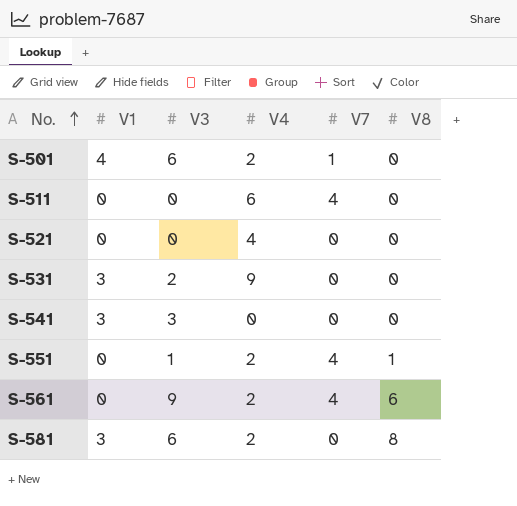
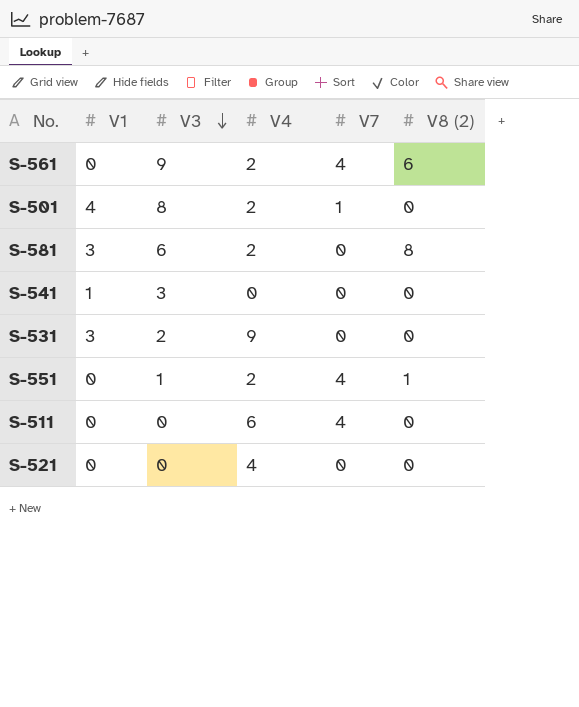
row order: No. ascending -> V3 descending
column name: V8 -> V8 (2)
S-501 | V3: 6 -> 8
S-541 | V1: 3 -> 1

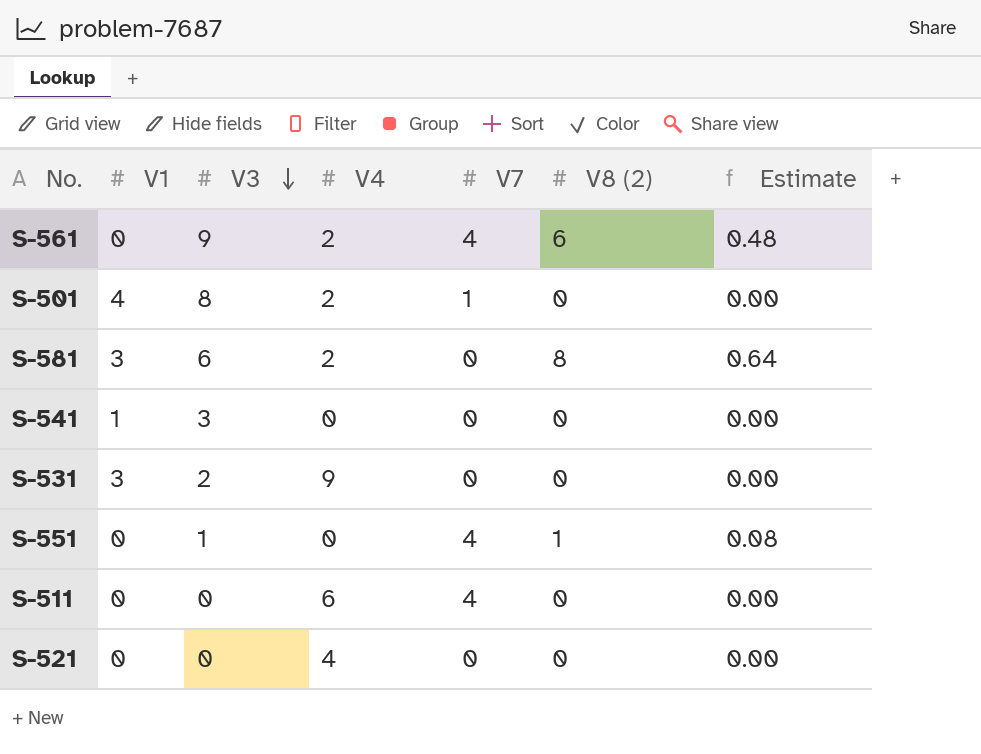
column Estimate | formula: none -> [V8 (2)] * 0.08
S-551 | V4: 2 -> 0

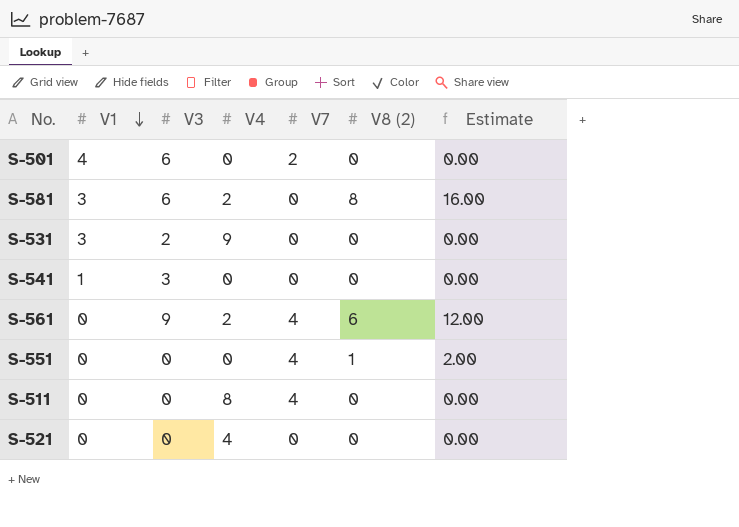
row order: V3 descending -> V1 descending
column Estimate | formula: [V8 (2)] * 0.08 -> [V8 (2)] * 2
S-501 | V3: 8 -> 6
S-501 | V4: 2 -> 0
S-501 | V7: 1 -> 2
S-551 | V3: 1 -> 0
S-511 | V4: 6 -> 8

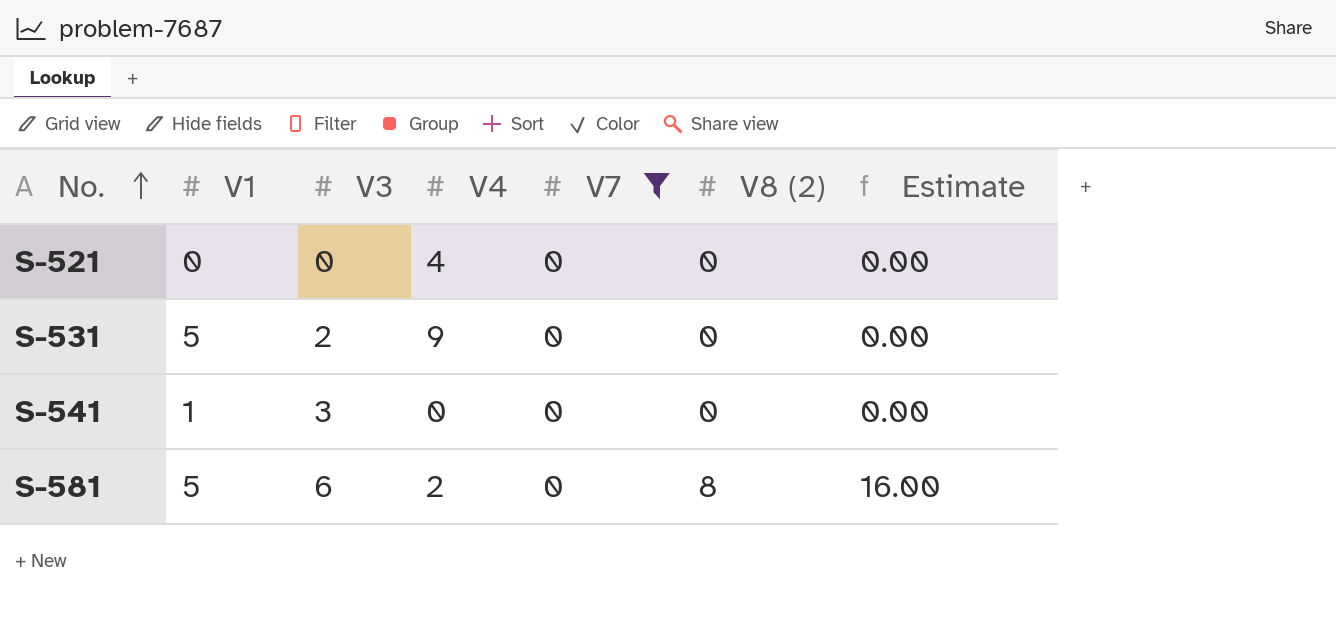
filter: none -> V7 = 0
row order: V1 descending -> No. ascending
S-531 | V1: 3 -> 5
S-581 | V1: 3 -> 5

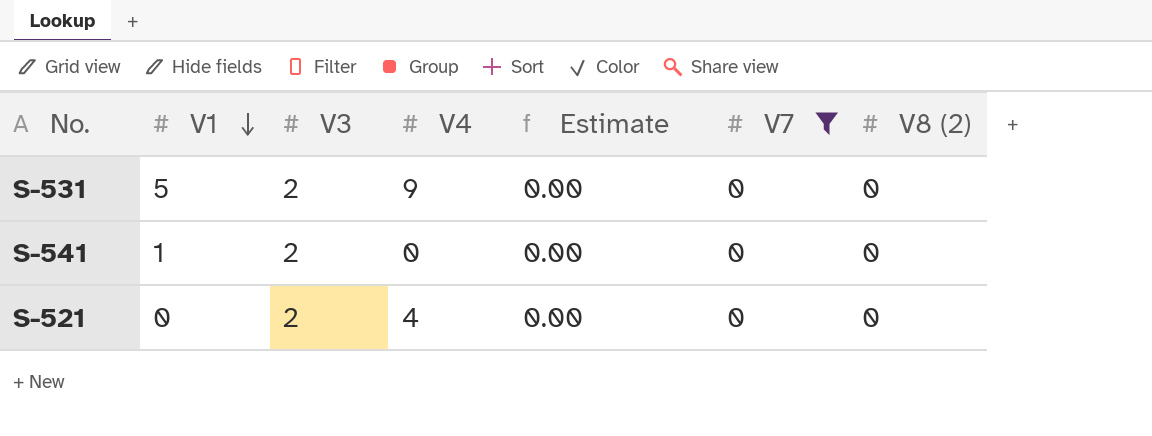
row order: No. ascending -> V1 descending
column Estimate | position: 7 -> 5
row S-581: 5 | 6 | 2 | 0 | 8 | 16.00 -> none
S-541 | V3: 3 -> 2
S-521 | V3: 0 -> 2

